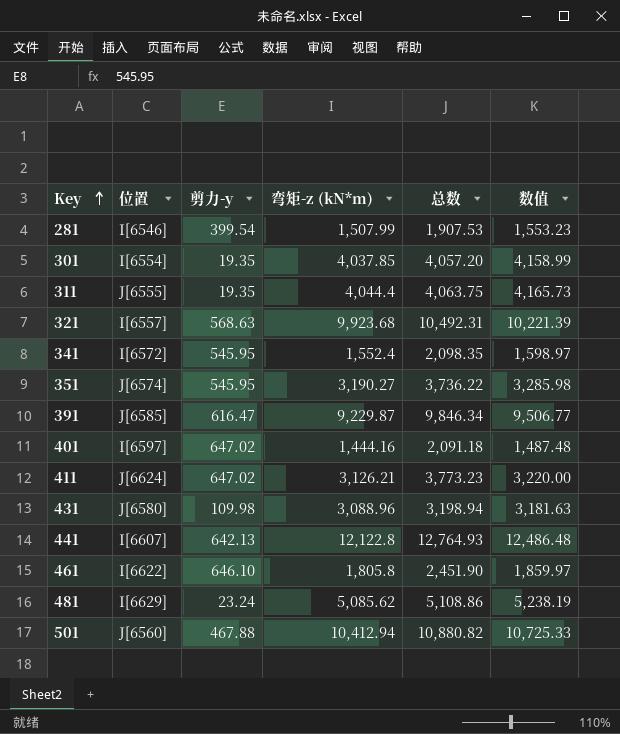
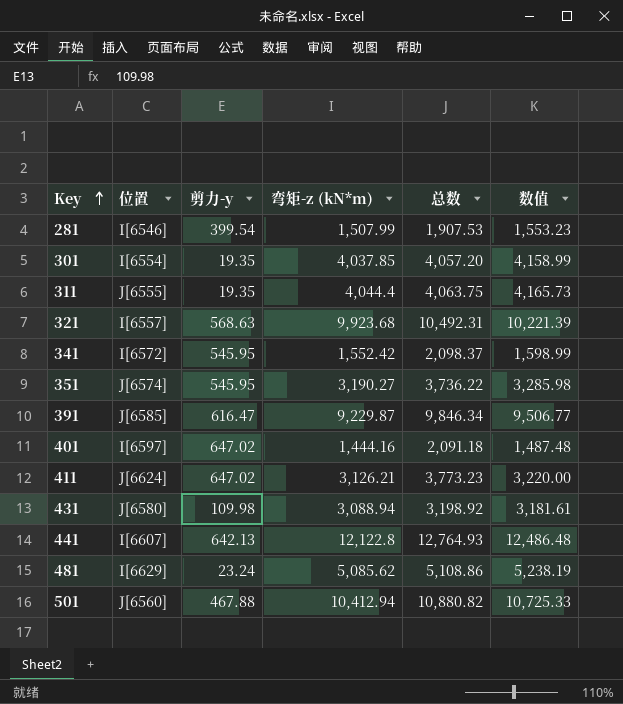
row 461: I[6622] | 646.10 | 1,805.8 | 2,451.90 | 1,859.97 -> none
341 | 弯矩-z (kN*m): 1,552.4 -> 1,552.42
341 | 总数: 2,098.35 -> 2,098.37
341 | 数值: 1,598.97 -> 1,598.99
431 | 弯矩-z (kN*m): 3,088.96 -> 3,088.94
431 | 总数: 3,198.94 -> 3,198.92
431 | 数值: 3,181.63 -> 3,181.61

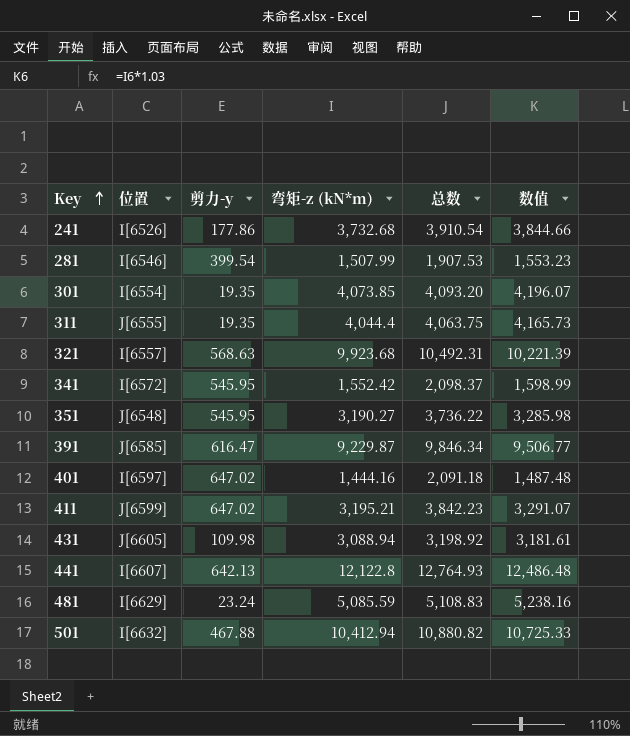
row 241: none -> I[6526] | 177.86 | 3,732.68 | 3,910.54 | 3,844.66
301 | 弯矩-z (kN*m): 4,037.85 -> 4,073.85
301 | 总数: 4,057.20 -> 4,093.20
301 | 数值: 4,158.99 -> 4,196.07
351 | 位置: J[6574] -> J[6548]
411 | 位置: J[6624] -> J[6599]
411 | 弯矩-z (kN*m): 3,126.21 -> 3,195.21
411 | 总数: 3,773.23 -> 3,842.23
411 | 数值: 3,220.00 -> 3,291.07
431 | 位置: J[6580] -> J[6605]
481 | 弯矩-z (kN*m): 5,085.62 -> 5,085.59
481 | 总数: 5,108.86 -> 5,108.83
481 | 数值: 5,238.19 -> 5,238.16
501 | 位置: J[6560] -> I[6632]

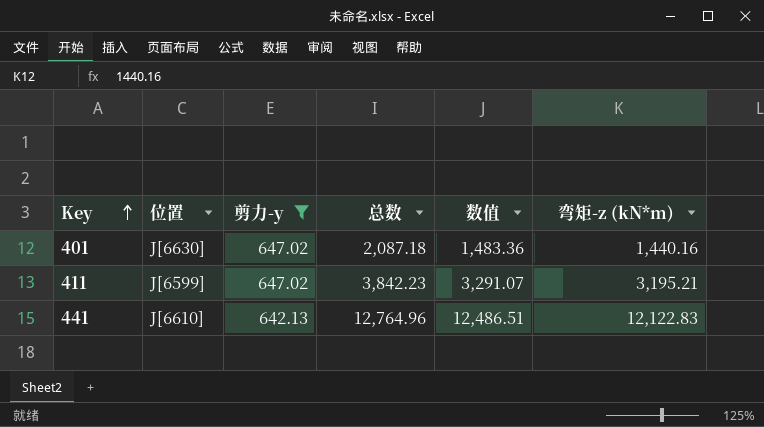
filter: none -> 剪力-y >= 642.13
column 弯矩-z (kN*m) | position: 4 -> 6
401 | 位置: I[6597] -> J[6630]
401 | 总数: 2,091.18 -> 2,087.18
401 | 数值: 1,487.48 -> 1,483.36
401 | 弯矩-z (kN*m): 1,444.16 -> 1,440.16
441 | 位置: I[6607] -> J[6610]
441 | 总数: 12,764.93 -> 12,764.96
441 | 数值: 12,486.48 -> 12,486.51
441 | 弯矩-z (kN*m): 12,122.8 -> 12,122.83

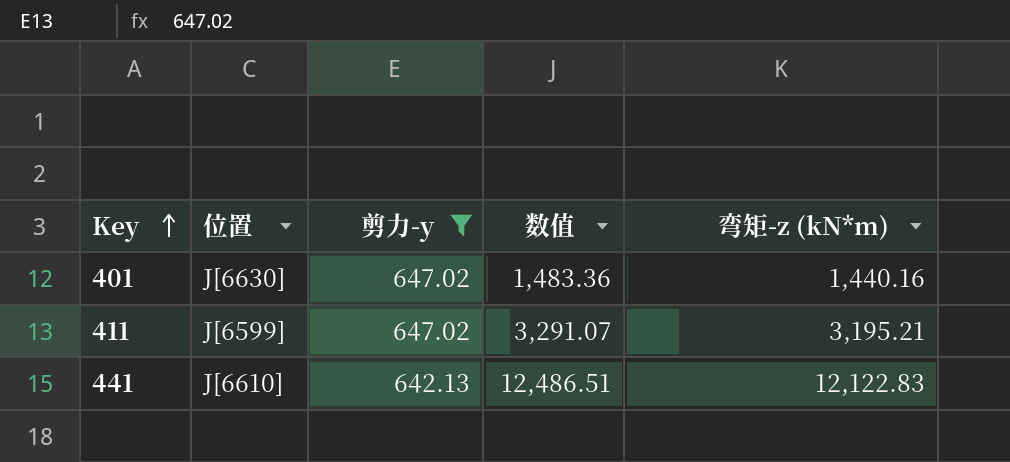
column 总数 | formula: [剪力-y] + [弯矩-z (kN*m)] -> none

